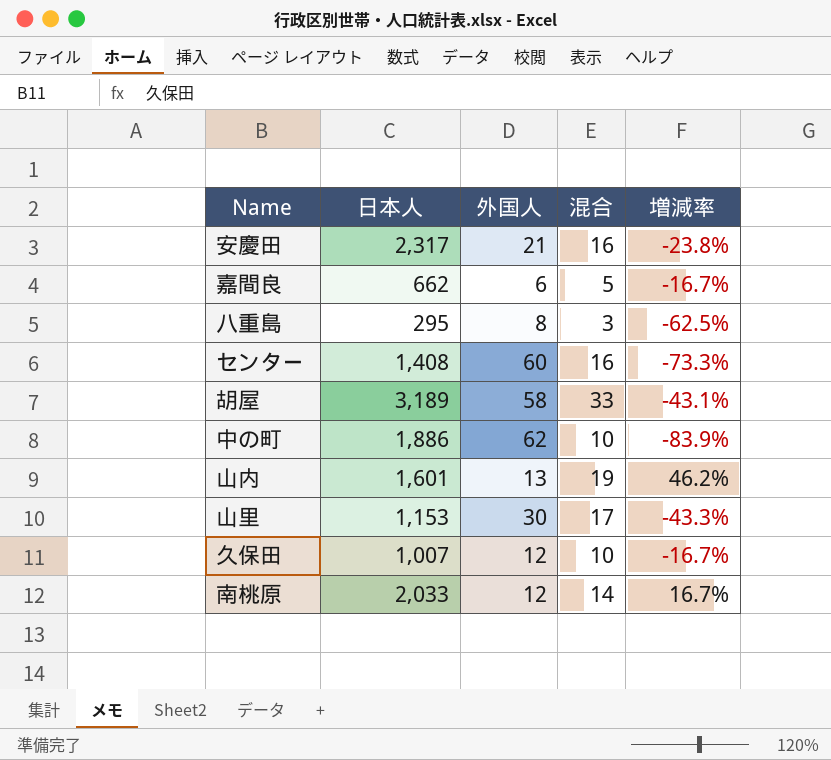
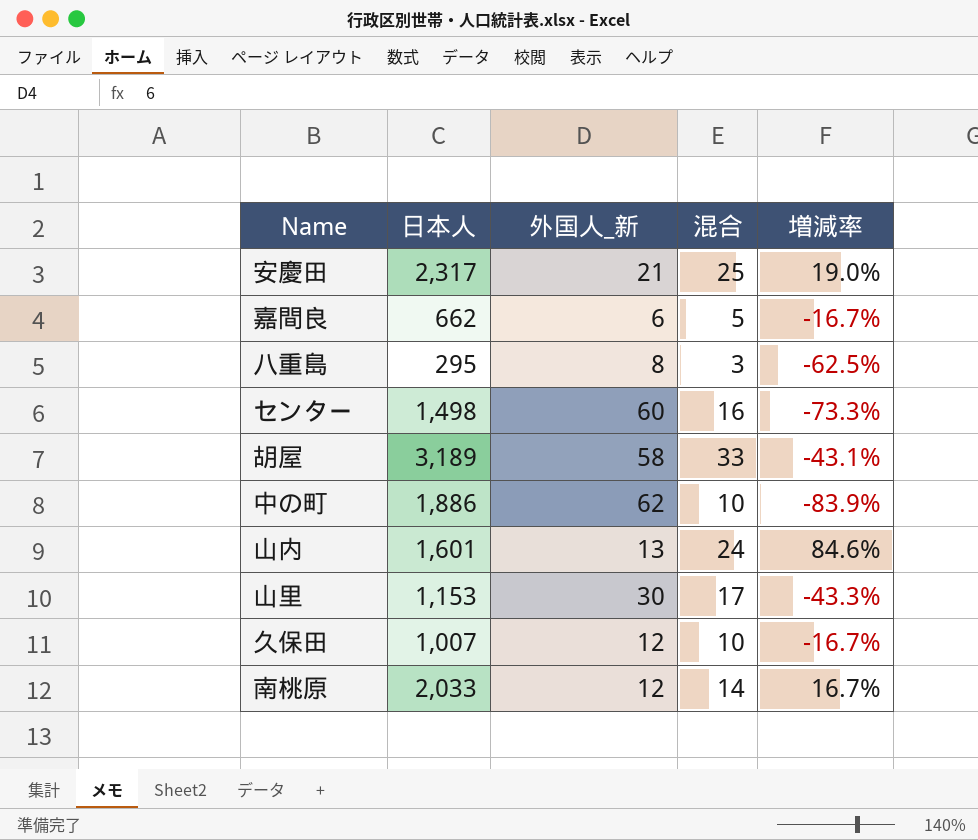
column name: 外国人 -> 外国人_新
安慶田 | 混合: 16 -> 25
安慶田 | 増減率: -23.8% -> 19.0%
センター | 日本人: 1,408 -> 1,498
山内 | 混合: 19 -> 24
山内 | 増減率: 46.2% -> 84.6%

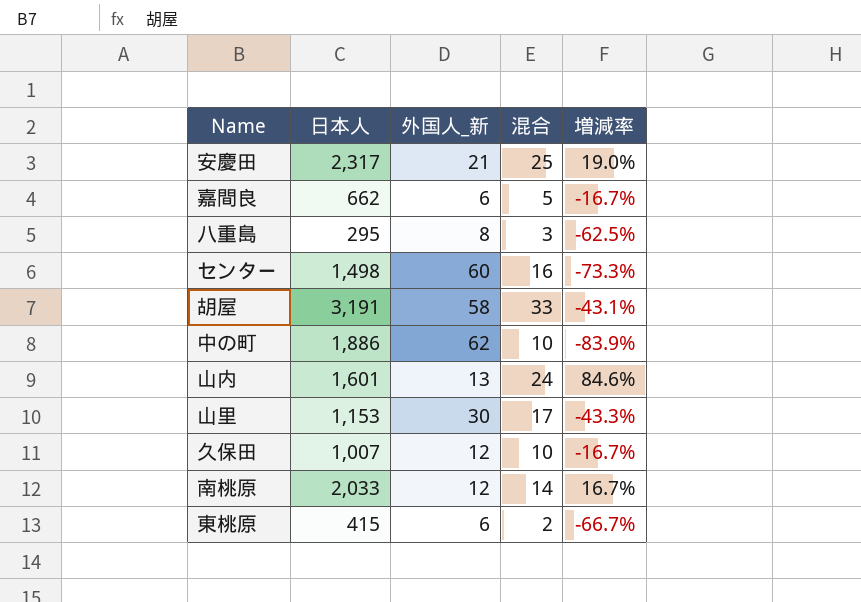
胡屋 | 日本人: 3,189 -> 3,191
row 東桃原: none -> 415 | 6 | 2 | -66.7%

